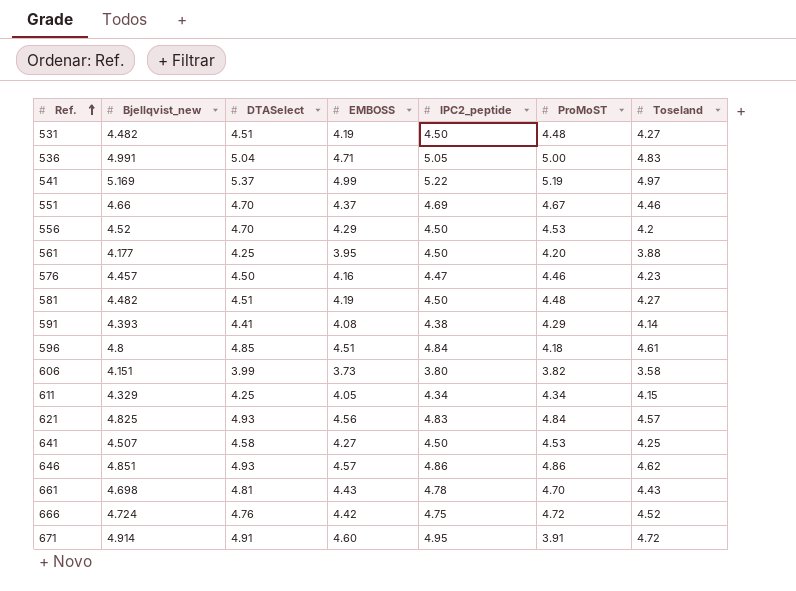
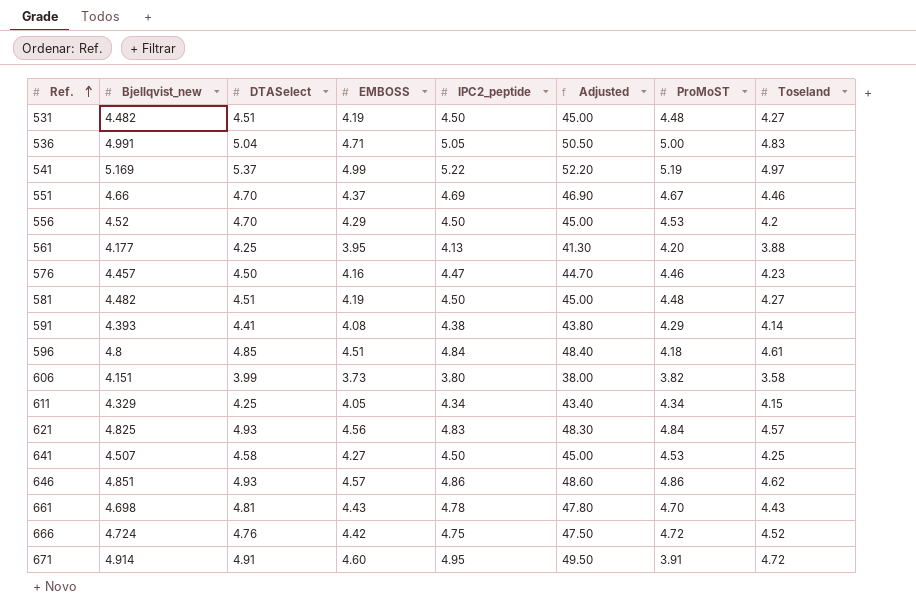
column Adjusted | formula: none -> [IPC2_peptide] * 10
561 | IPC2_peptide: 4.50 -> 4.13

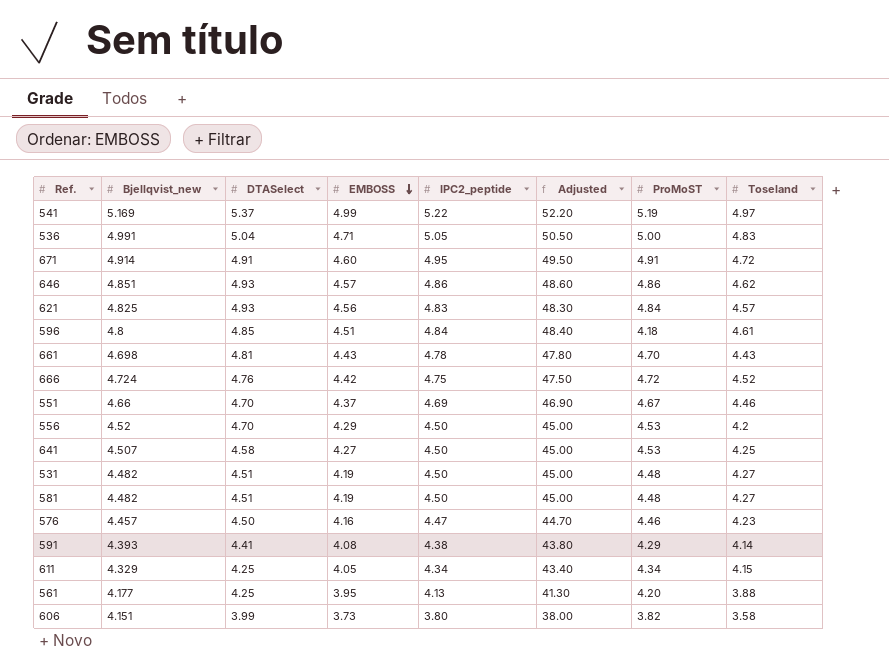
row order: Ref. ascending -> EMBOSS descending
671 | ProMoST: 3.91 -> 4.91

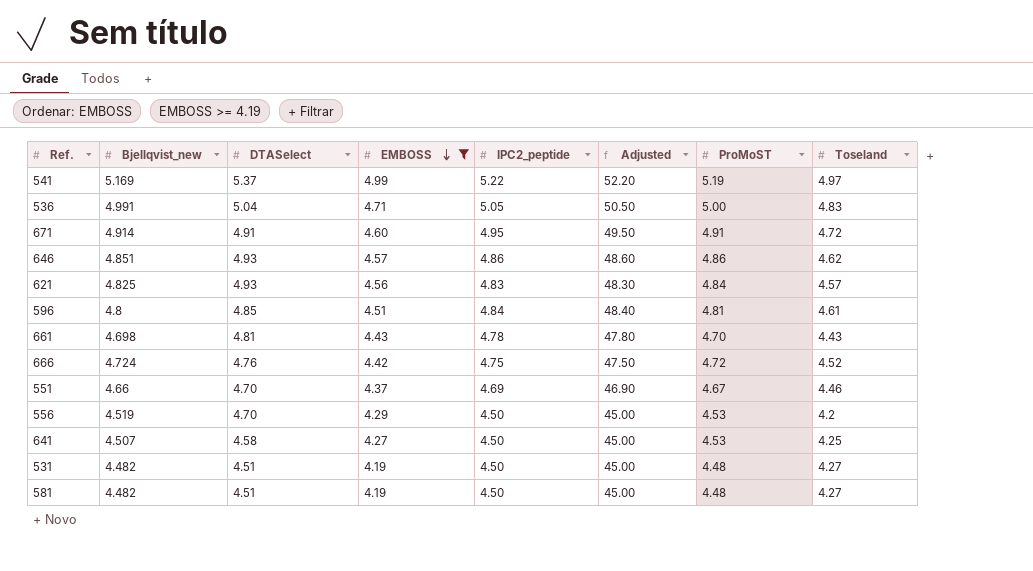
filter: none -> EMBOSS >= 4.19
596 | ProMoST: 4.18 -> 4.81
556 | Bjellqvist_new: 4.52 -> 4.519

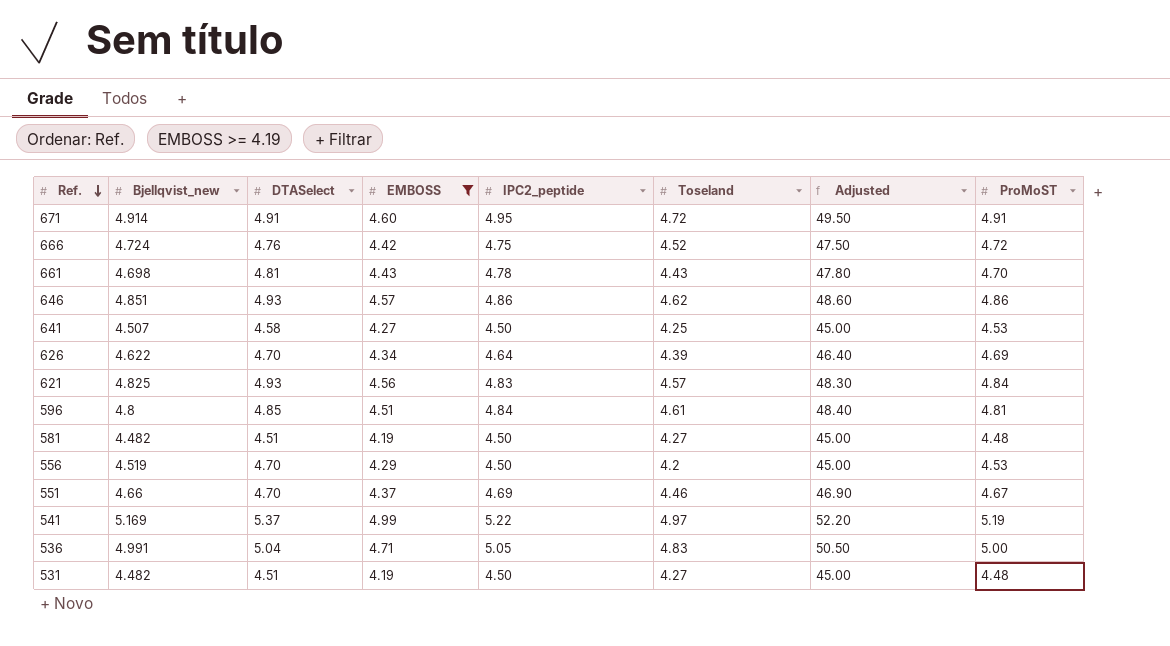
row order: EMBOSS descending -> Ref. descending
column Toseland | position: 8 -> 6
row 626: none -> 4.622 | 4.70 | 4.34 | 4.64 | 4.39 | 46.40 | 4.69

